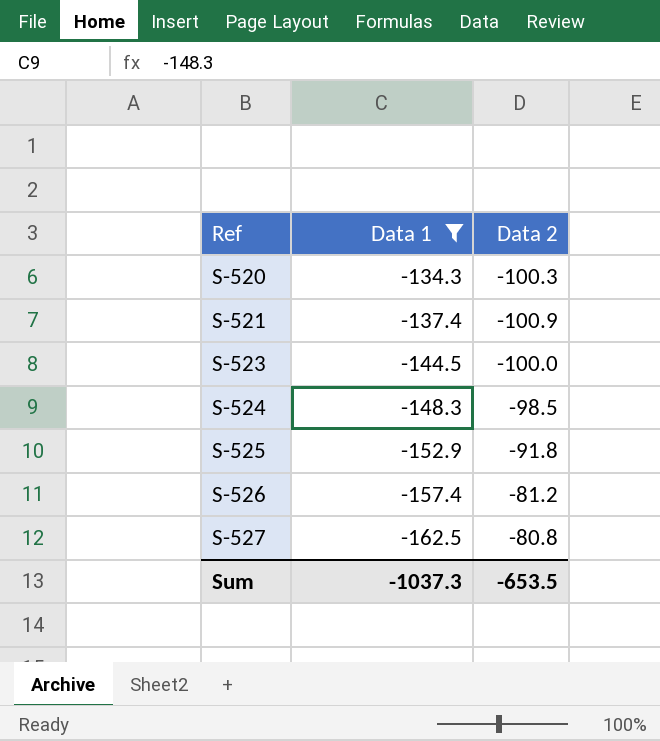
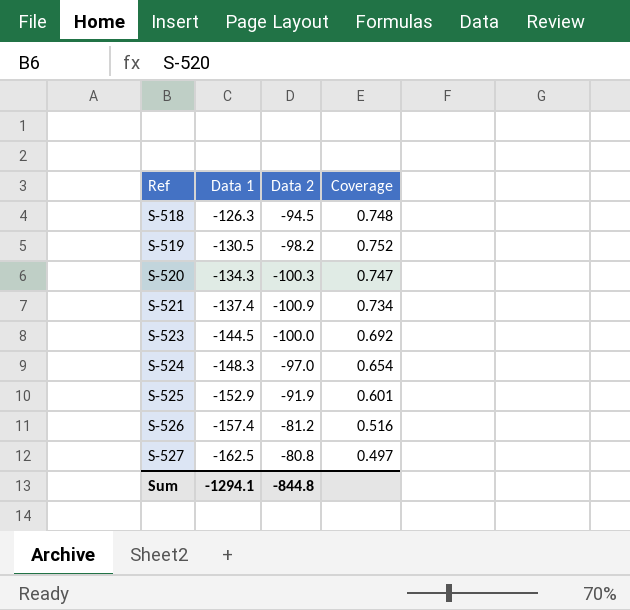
filter: Data 1 <= -134.3 -> none
column Coverage | formula: none -> [Data 2] / [Data 1]
S-524 | Data 2: -98.5 -> -97.0
S-525 | Data 2: -91.8 -> -91.9
Sum | Data 1: -1037.3 -> -1294.1
Sum | Data 2: -653.5 -> -844.8

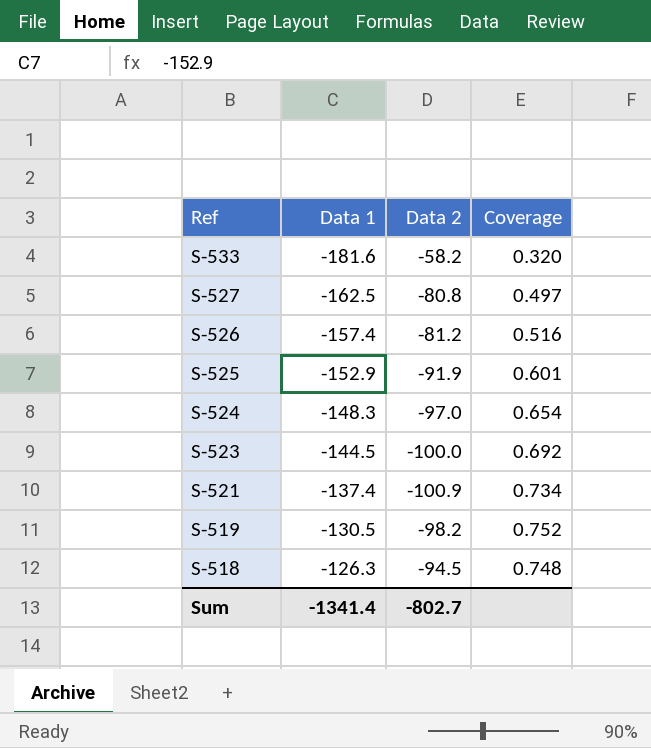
row order: Ref ascending -> Ref descending
row S-520: -134.3 | -100.3 | 0.747 -> none
row S-533: none -> -181.6 | -58.2 | 0.320
Sum | Data 1: -1294.1 -> -1341.4
Sum | Data 2: -844.8 -> -802.7

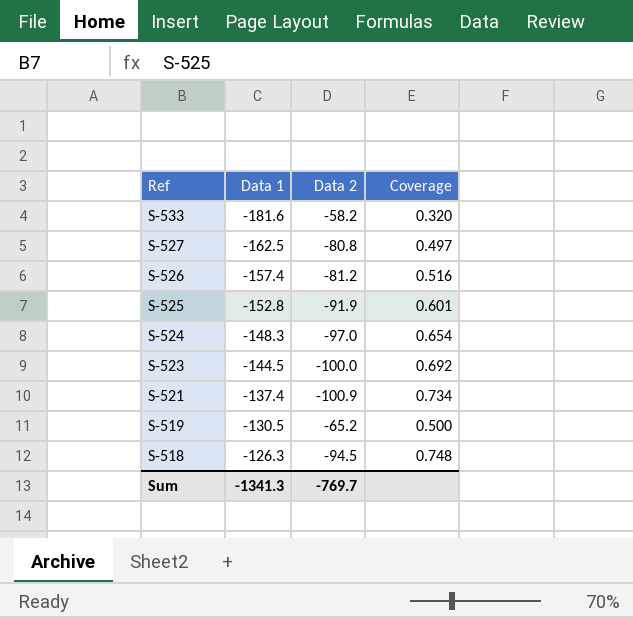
S-525 | Data 1: -152.9 -> -152.8
S-519 | Data 2: -98.2 -> -65.2
S-519 | Coverage: 0.752 -> 0.500
Sum | Data 1: -1341.4 -> -1341.3
Sum | Data 2: -802.7 -> -769.7

